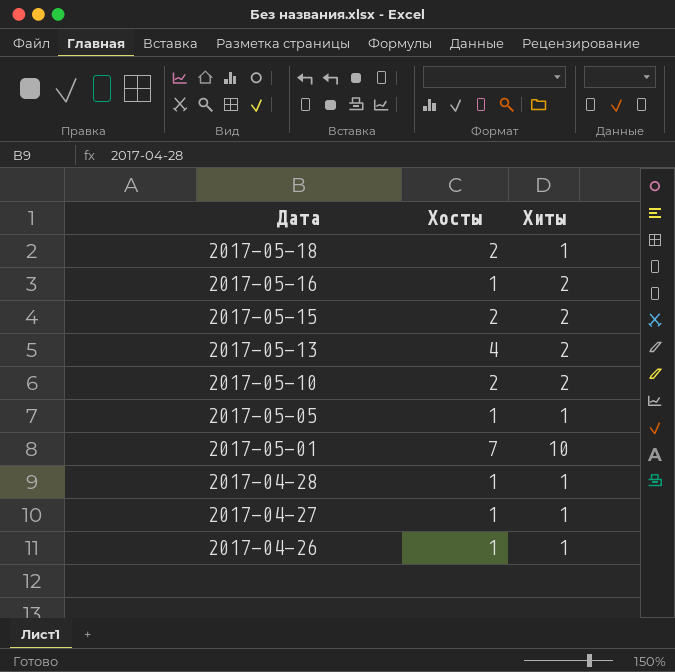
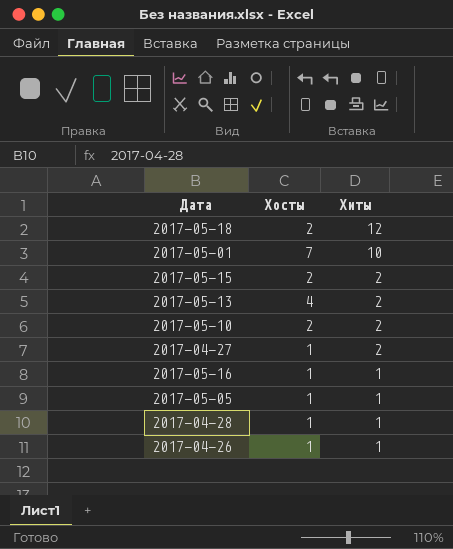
row order: Дата descending -> Хиты descending
2017-05-18 | Хиты: 1 -> 12
2017-04-27 | Хиты: 1 -> 2
2017-05-16 | Хиты: 2 -> 1

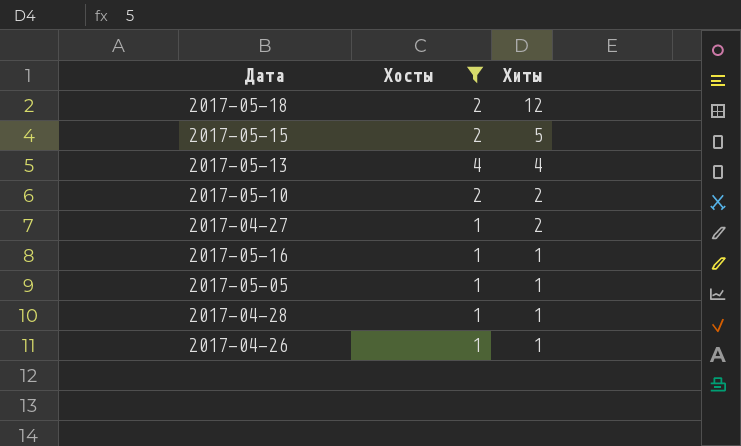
filter: none -> Хосты != 7
2017-05-15 | Хиты: 2 -> 5
2017-05-13 | Хиты: 2 -> 4

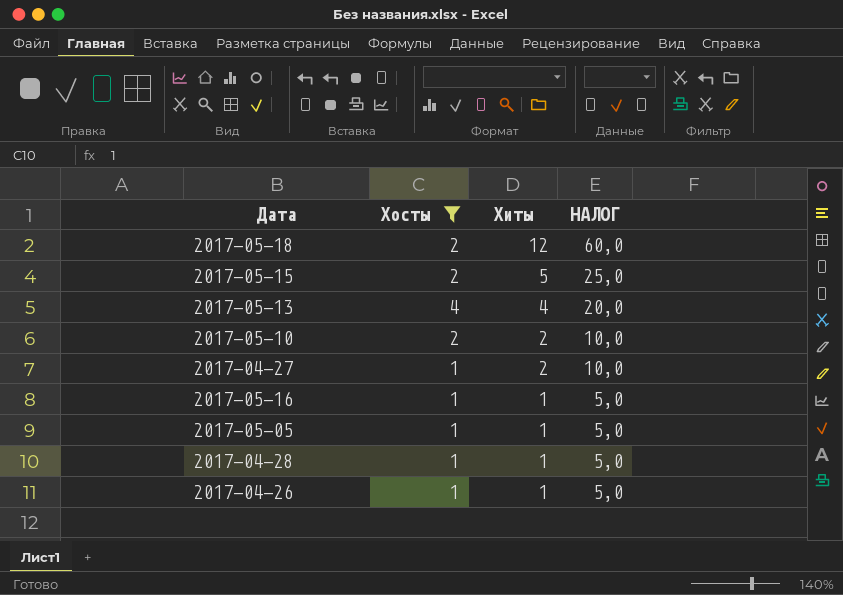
column НАЛОГ | formula: none -> [Хиты] * 5

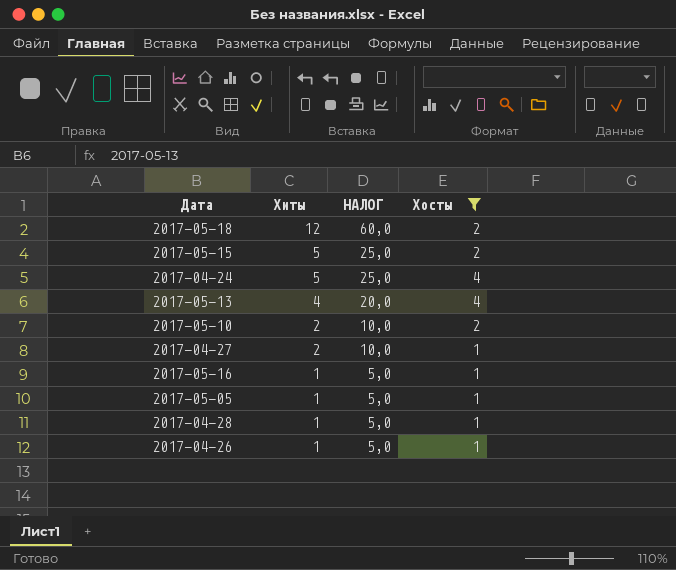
column Хосты | position: 2 -> 4
row 2017-04-24: none -> 5 | 25,0 | 4

